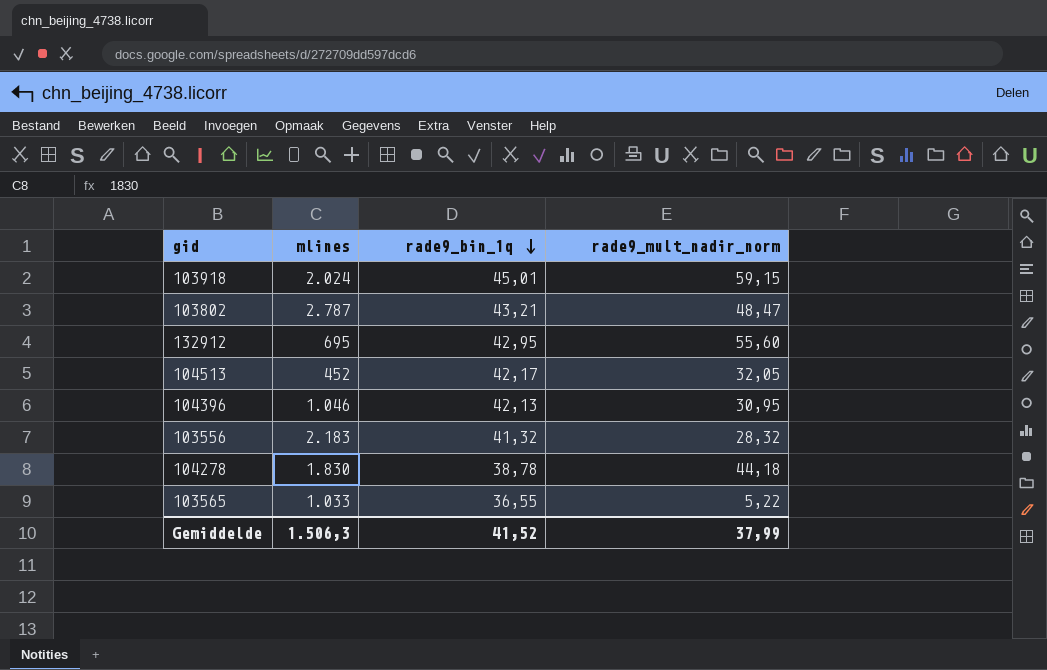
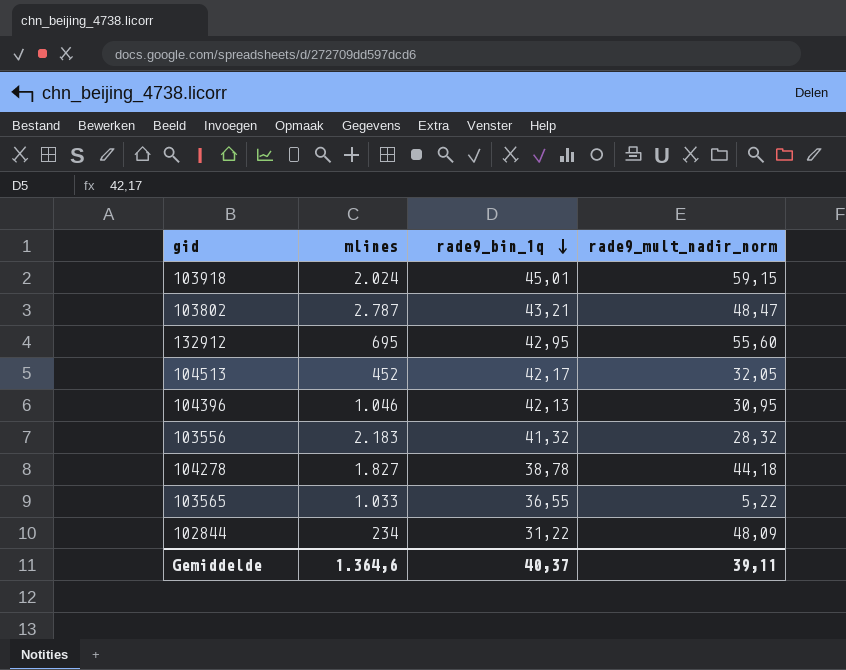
104278 | mlines: 1.830 -> 1.827
row 102844: none -> 234 | 31,22 | 48,09
Gemiddelde | mlines: 1.506,3 -> 1.364,6
Gemiddelde | rade9_bin_1q: 41,52 -> 40,37
Gemiddelde | rade9_mult_nadir_norm: 37,99 -> 39,11

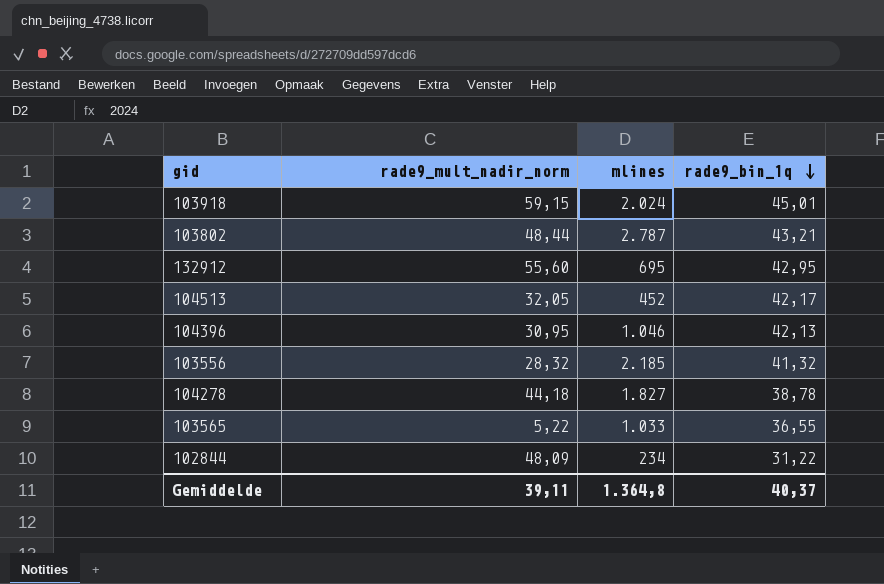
column rade9_mult_nadir_norm | position: 4 -> 2
103802 | rade9_mult_nadir_norm: 48,47 -> 48,44
103556 | mlines: 2.183 -> 2.185
Gemiddelde | mlines: 1.364,6 -> 1.364,8

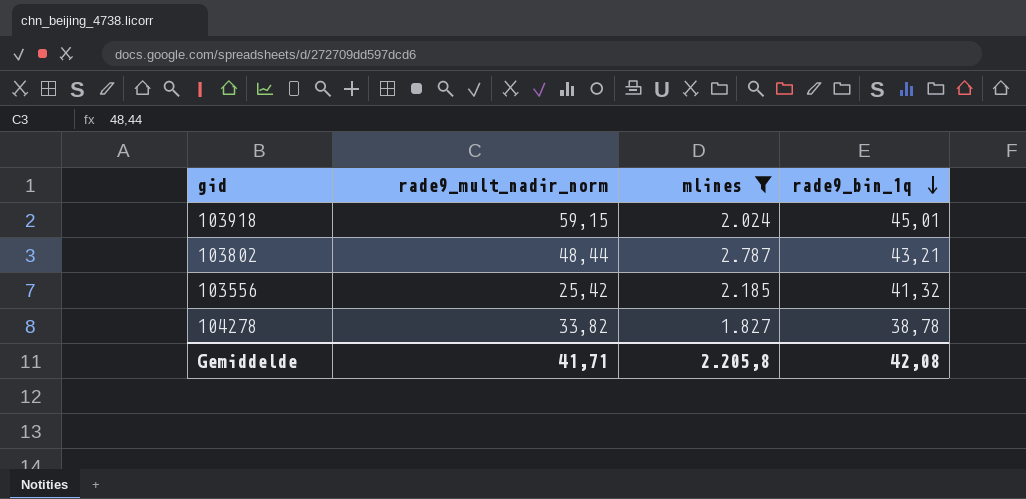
filter: none -> mlines >= 1.827
103556 | rade9_mult_nadir_norm: 28,32 -> 25,42
104278 | rade9_mult_nadir_norm: 44,18 -> 33,82
Gemiddelde | rade9_mult_nadir_norm: 39,11 -> 41,71
Gemiddelde | mlines: 1.364,8 -> 2.205,8
Gemiddelde | rade9_bin_1q: 40,37 -> 42,08

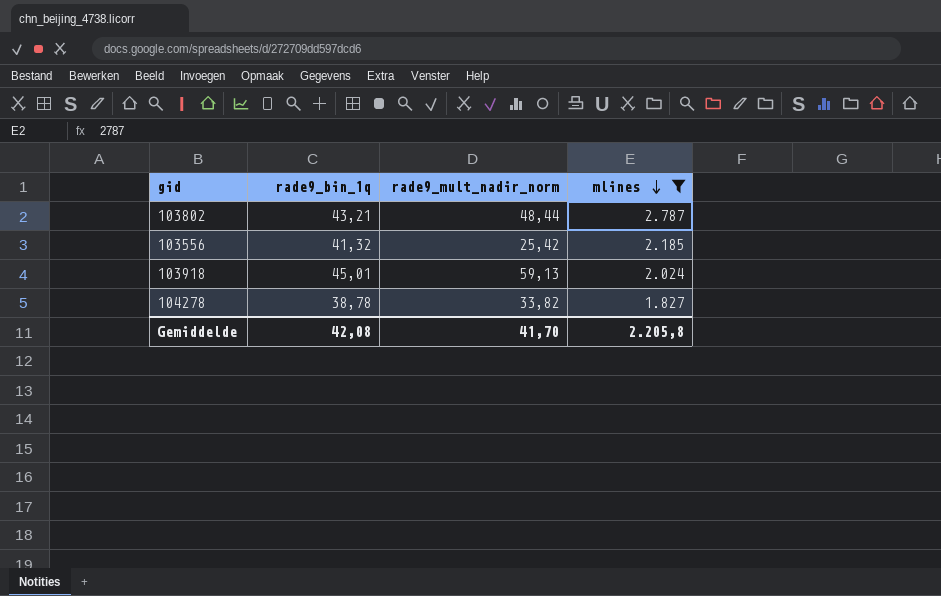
row order: rade9_bin_1q descending -> mlines descending
column rade9_bin_1q | position: 4 -> 2
103918 | rade9_mult_nadir_norm: 59,15 -> 59,13
Gemiddelde | rade9_mult_nadir_norm: 41,71 -> 41,70

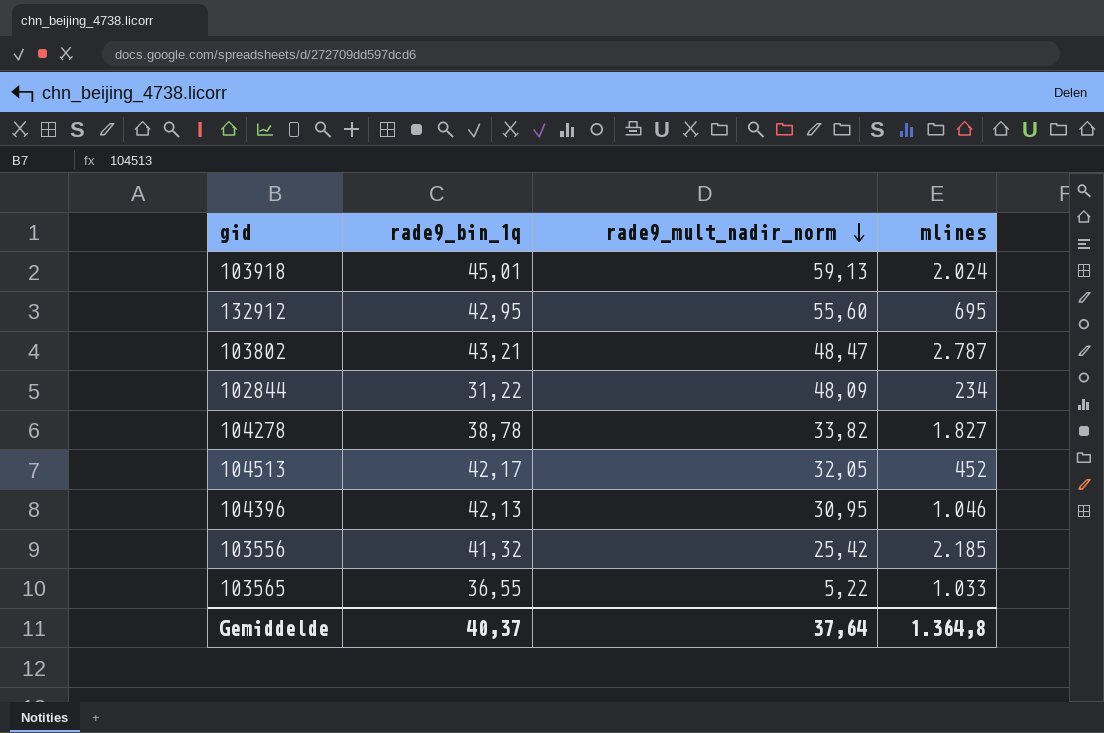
filter: mlines >= 1.827 -> none
row order: mlines descending -> rade9_mult_nadir_norm descending
103802 | rade9_mult_nadir_norm: 48,44 -> 48,47
Gemiddelde | rade9_bin_1q: 42,08 -> 40,37
Gemiddelde | rade9_mult_nadir_norm: 41,70 -> 37,64
Gemiddelde | mlines: 2.205,8 -> 1.364,8

